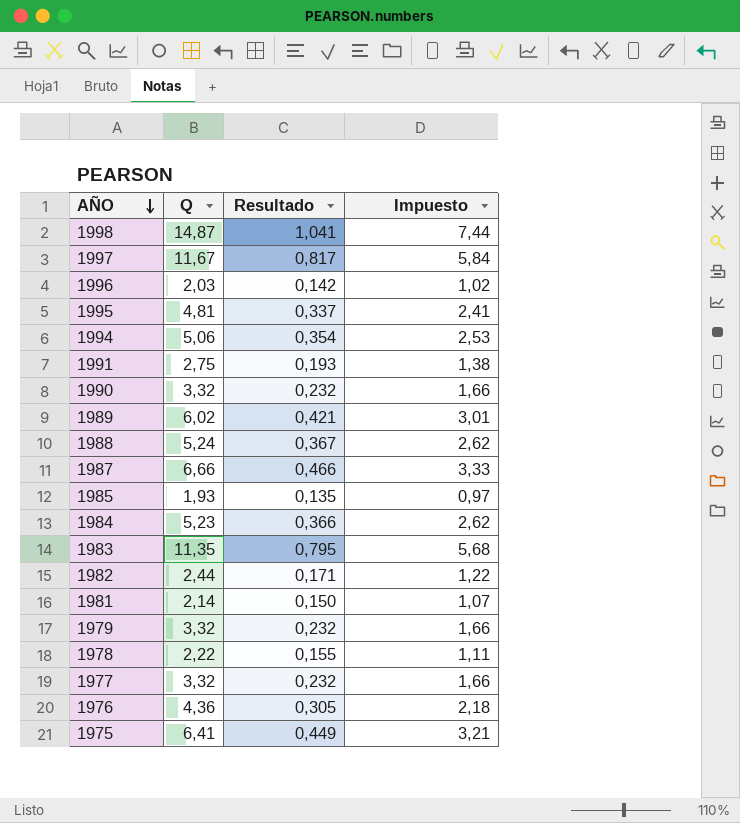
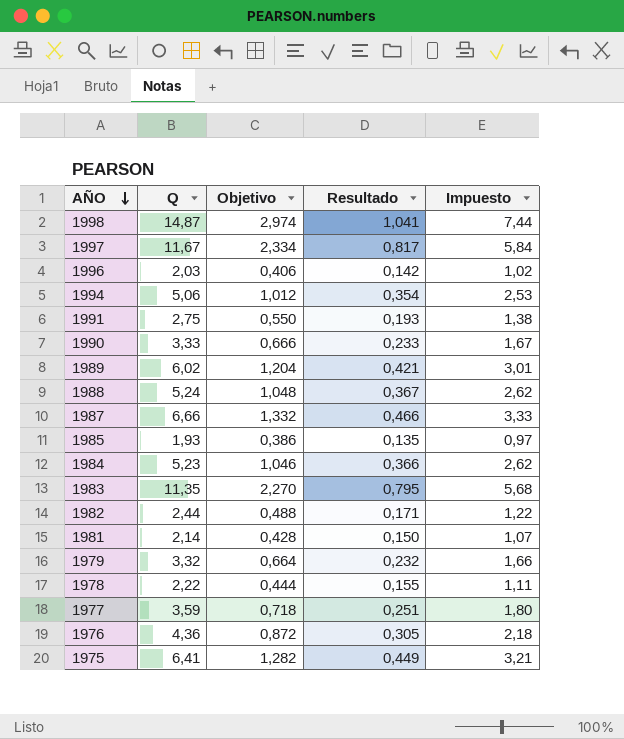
column Objetivo | formula: none -> [Q] * 0,2
row 1995: 4,81 | 0,337 | 2,41 -> none
1990 | Q: 3,32 -> 3,33
1990 | Resultado: 0,232 -> 0,233
1990 | Impuesto: 1,66 -> 1,67
1977 | Q: 3,32 -> 3,59
1977 | Resultado: 0,232 -> 0,251
1977 | Impuesto: 1,66 -> 1,80

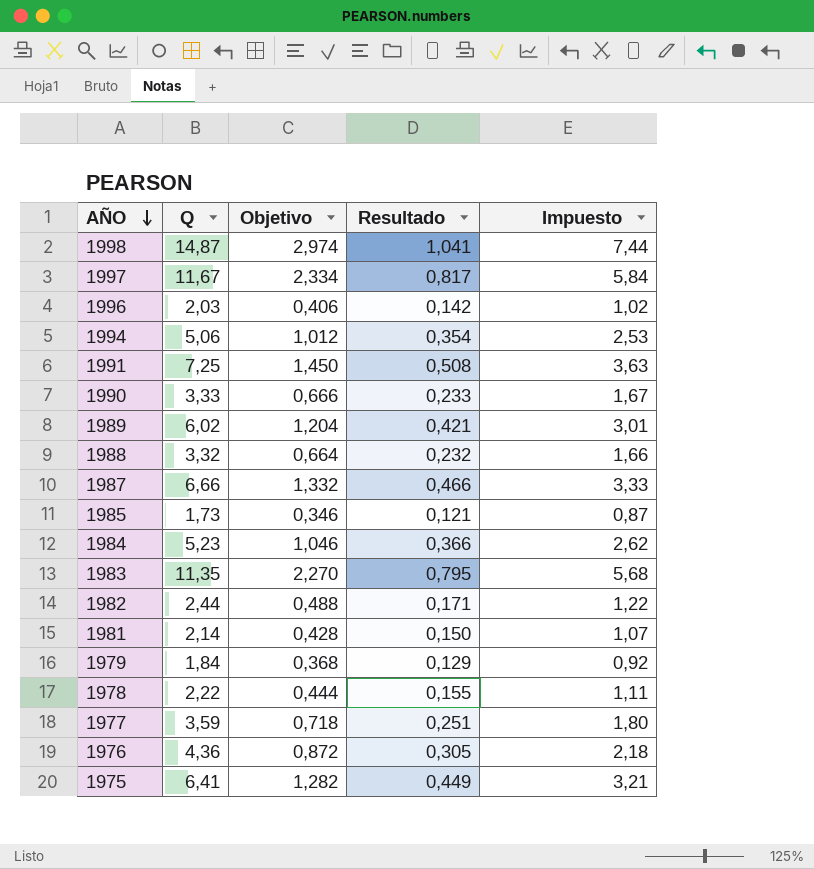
1991 | Q: 2,75 -> 7,25
1991 | Objetivo: 0,550 -> 1,450
1991 | Resultado: 0,193 -> 0,508
1991 | Impuesto: 1,38 -> 3,63
1988 | Q: 5,24 -> 3,32
1988 | Objetivo: 1,048 -> 0,664
1988 | Resultado: 0,367 -> 0,232
1988 | Impuesto: 2,62 -> 1,66
1985 | Q: 1,93 -> 1,73
1985 | Objetivo: 0,386 -> 0,346
1985 | Resultado: 0,135 -> 0,121
1985 | Impuesto: 0,97 -> 0,87
1979 | Q: 3,32 -> 1,84
1979 | Objetivo: 0,664 -> 0,368
1979 | Resultado: 0,232 -> 0,129
1979 | Impuesto: 1,66 -> 0,92

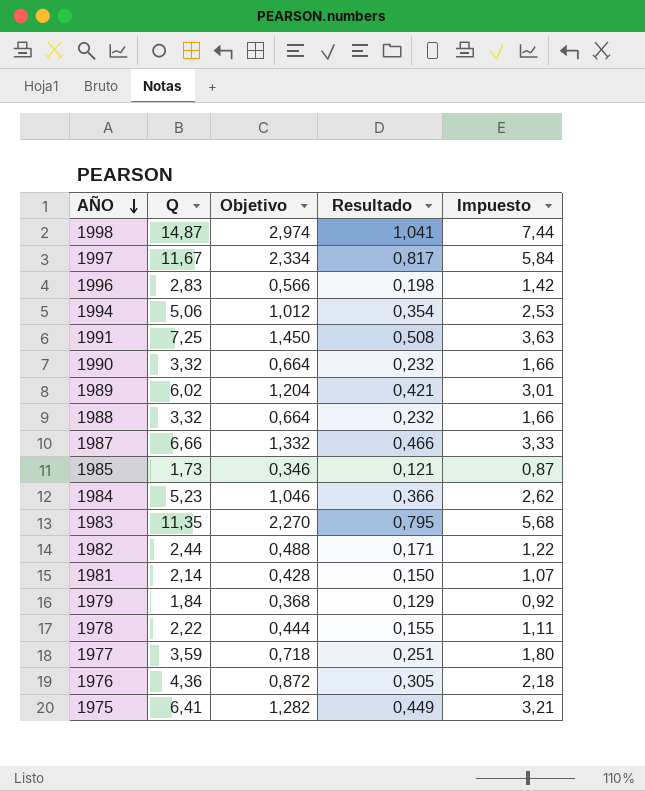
1996 | Q: 2,03 -> 2,83
1996 | Objetivo: 0,406 -> 0,566
1996 | Resultado: 0,142 -> 0,198
1996 | Impuesto: 1,02 -> 1,42
1990 | Q: 3,33 -> 3,32
1990 | Objetivo: 0,666 -> 0,664
1990 | Resultado: 0,233 -> 0,232
1990 | Impuesto: 1,67 -> 1,66

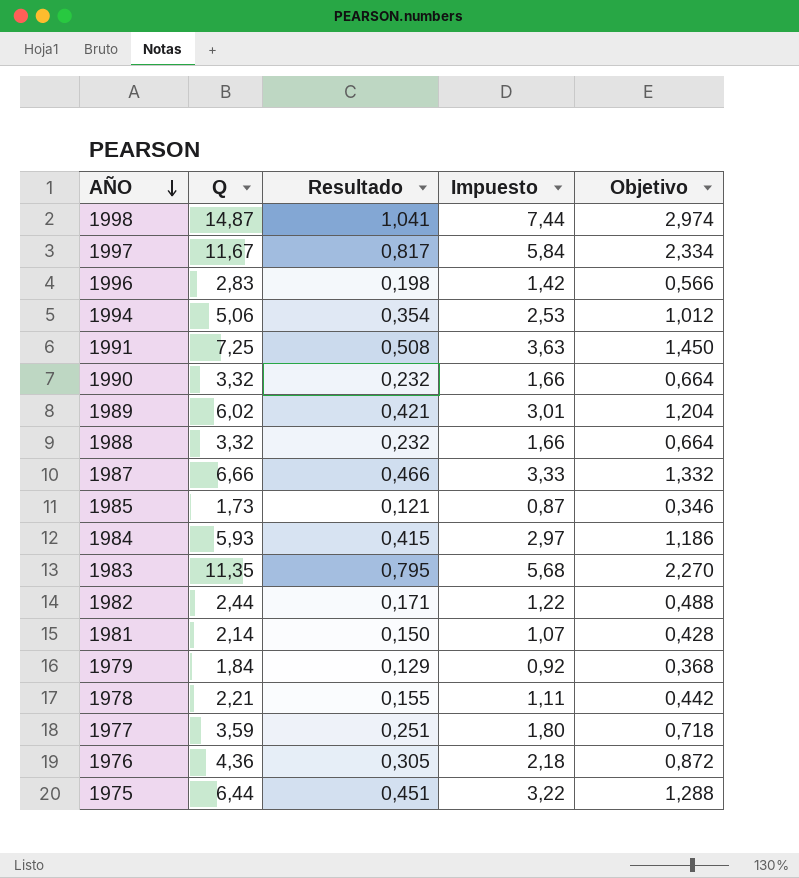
column Objetivo | position: 3 -> 5
1984 | Q: 5,23 -> 5,93
1984 | Resultado: 0,366 -> 0,415
1984 | Impuesto: 2,62 -> 2,97
1984 | Objetivo: 1,046 -> 1,186
1978 | Q: 2,22 -> 2,21
1978 | Objetivo: 0,444 -> 0,442
1975 | Q: 6,41 -> 6,44
1975 | Resultado: 0,449 -> 0,451
1975 | Impuesto: 3,21 -> 3,22
1975 | Objetivo: 1,282 -> 1,288

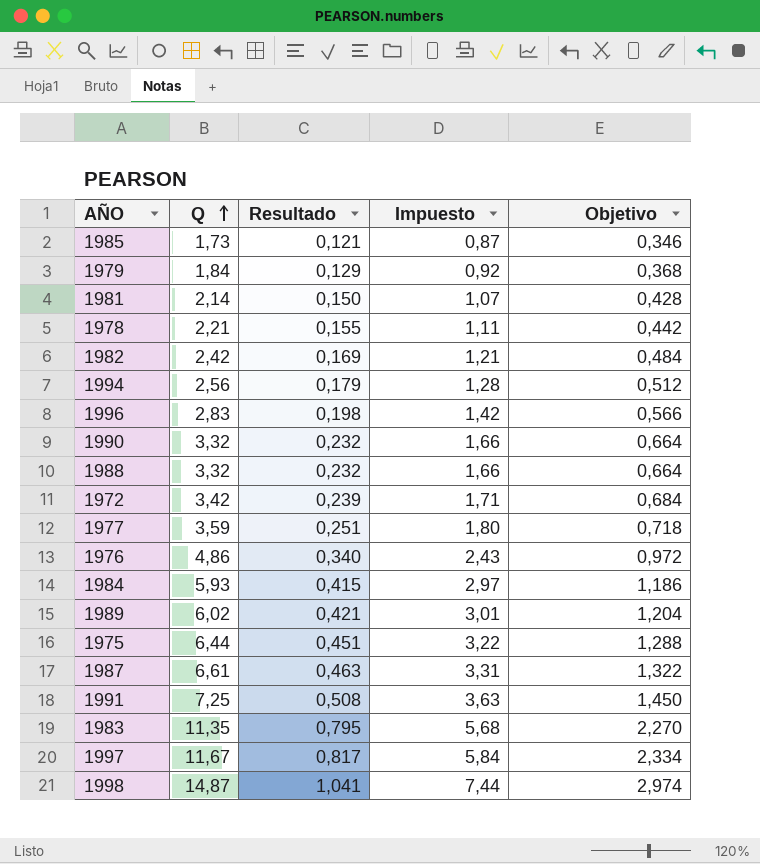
row order: AÑO descending -> Q ascending
1982 | Q: 2,44 -> 2,42
1982 | Resultado: 0,171 -> 0,169
1982 | Impuesto: 1,22 -> 1,21
1982 | Objetivo: 0,488 -> 0,484
1994 | Q: 5,06 -> 2,56
1994 | Resultado: 0,354 -> 0,179
1994 | Impuesto: 2,53 -> 1,28
1994 | Objetivo: 1,012 -> 0,512
row 1972: none -> 3,42 | 0,239 | 1,71 | 0,684
1976 | Q: 4,36 -> 4,86
1976 | Resultado: 0,305 -> 0,340
1976 | Impuesto: 2,18 -> 2,43
1976 | Objetivo: 0,872 -> 0,972
1987 | Q: 6,66 -> 6,61
1987 | Resultado: 0,466 -> 0,463
1987 | Impuesto: 3,33 -> 3,31
1987 | Objetivo: 1,332 -> 1,322

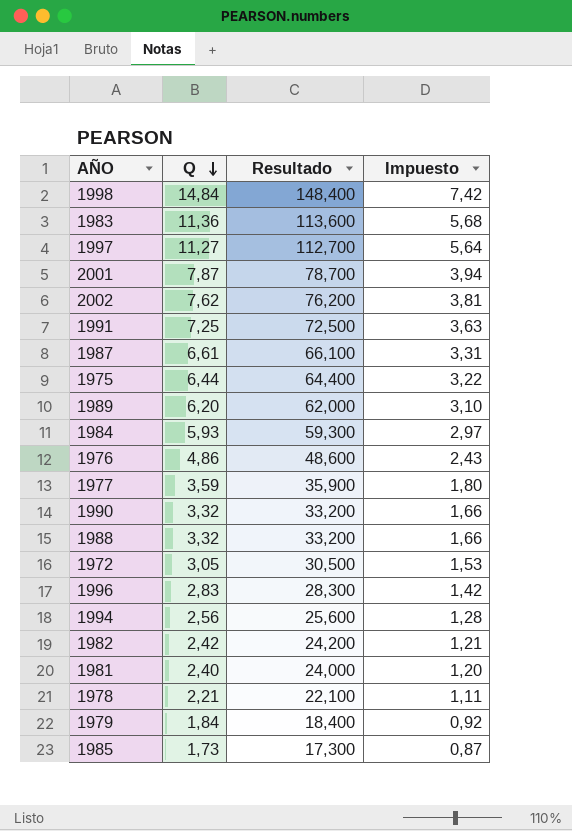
row order: Q ascending -> Q descending
column Objetivo | formula: [Q] * 0,2 -> none
column Resultado | formula: [Q] * 0,07 -> [Q] * 10
1998 | Q: 14,87 -> 14,84
1998 | Impuesto: 7,44 -> 7,42
1983 | Q: 11,35 -> 11,36
1997 | Q: 11,67 -> 11,27
1997 | Impuesto: 5,84 -> 5,64
row 2001: none -> 7,87 | 78,700 | 3,94
row 2002: none -> 7,62 | 76,200 | 3,81
1989 | Q: 6,02 -> 6,20
1989 | Impuesto: 3,01 -> 3,10
1972 | Q: 3,42 -> 3,05
1972 | Impuesto: 1,71 -> 1,53
1981 | Q: 2,14 -> 2,40
1981 | Impuesto: 1,07 -> 1,20

